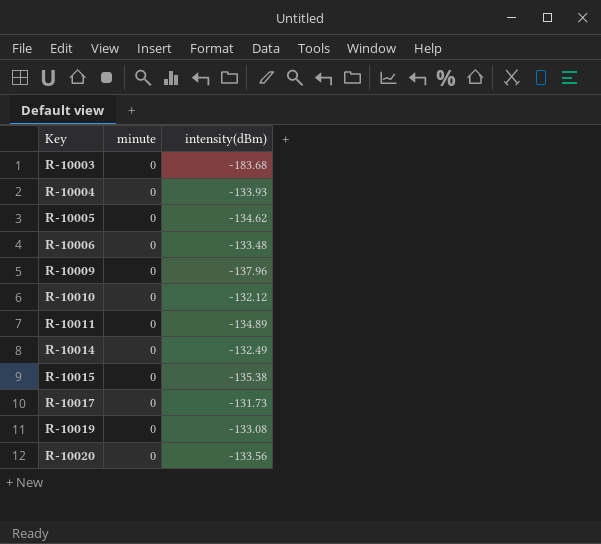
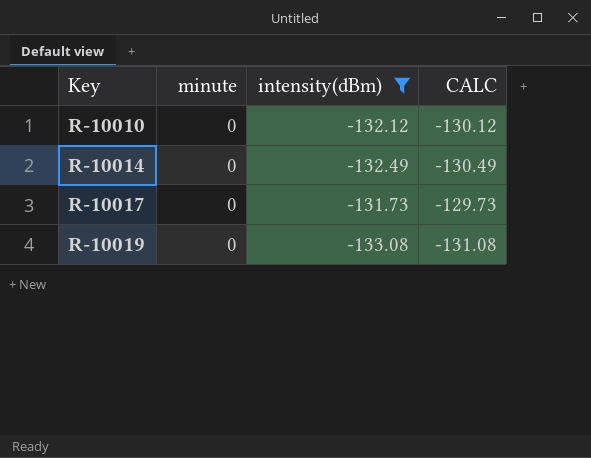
filter: none -> intensity(dBm) >= -133.08
column CALC | formula: none -> [intensity(dBm)] + 2

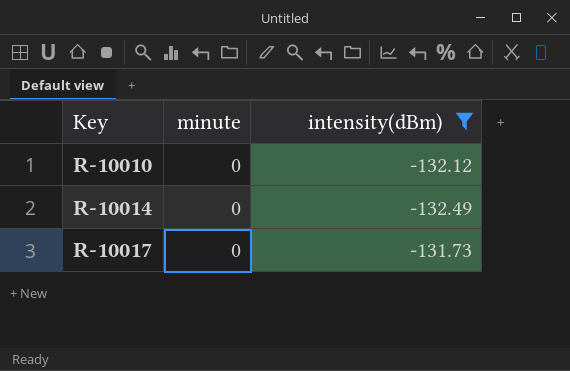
column CALC | formula: [intensity(dBm)] + 2 -> none
row R-10019: 0 | -133.08 | -131.08 -> none

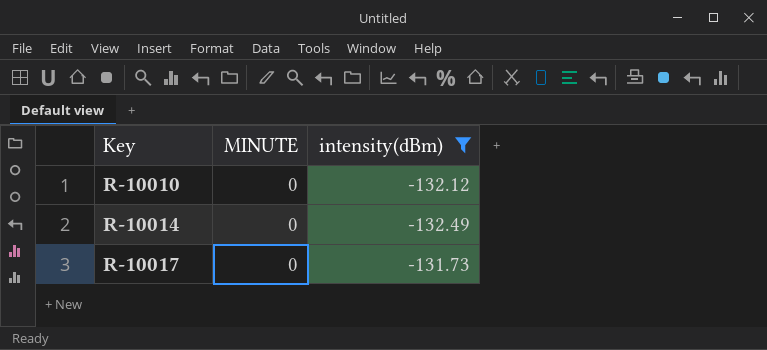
column name: minute -> MINUTE

